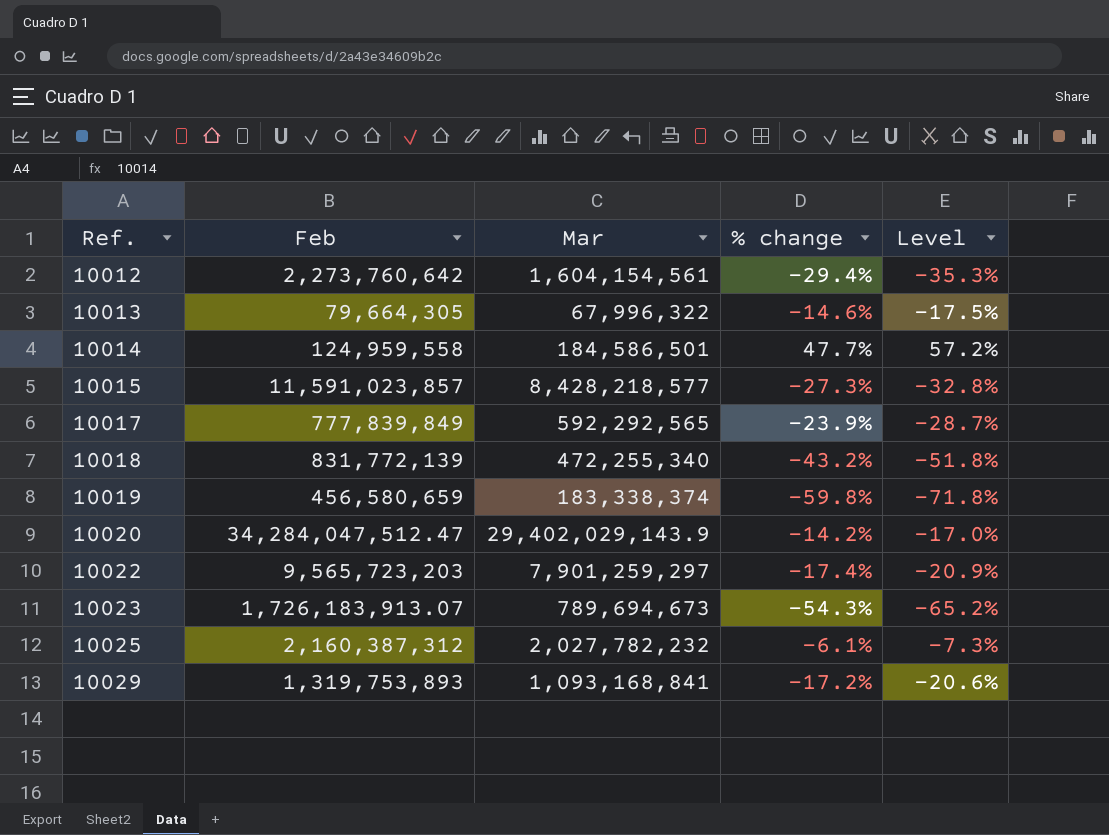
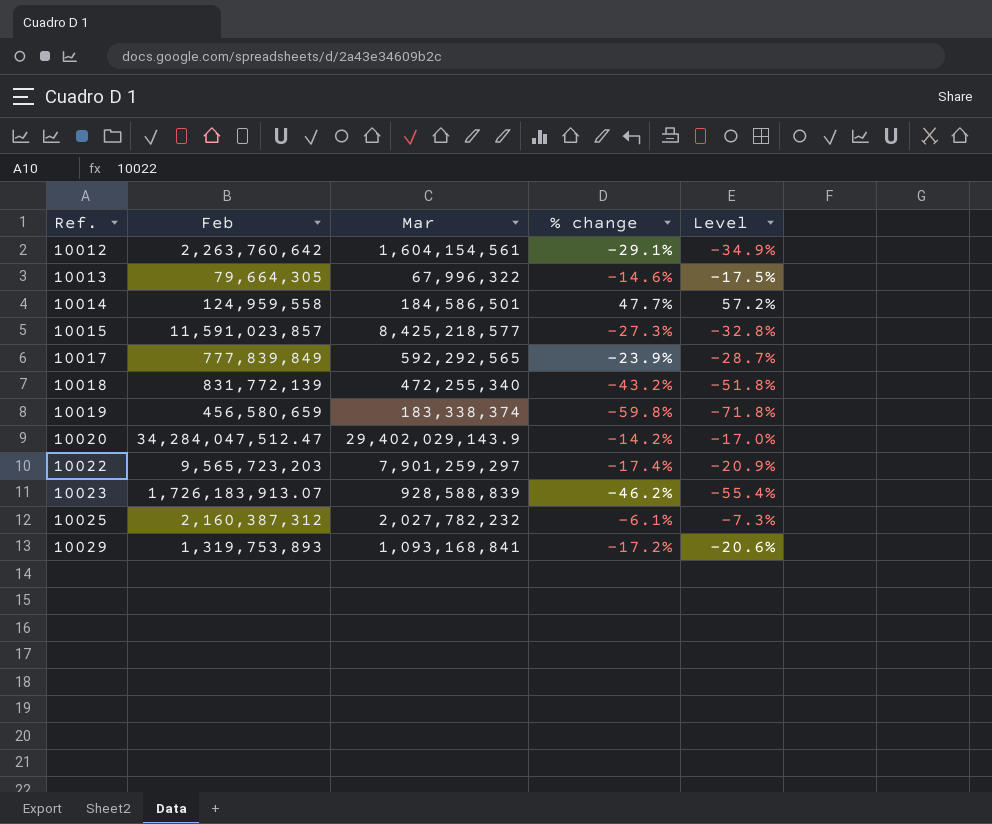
10012 | Feb: 2,273,760,642 -> 2,263,760,642
10012 | % change: -29.4% -> -29.1%
10012 | Level: -35.3% -> -34.9%
10015 | Mar: 8,428,218,577 -> 8,425,218,577
10023 | Mar: 789,694,673 -> 928,588,839
10023 | % change: -54.3% -> -46.2%
10023 | Level: -65.2% -> -55.4%

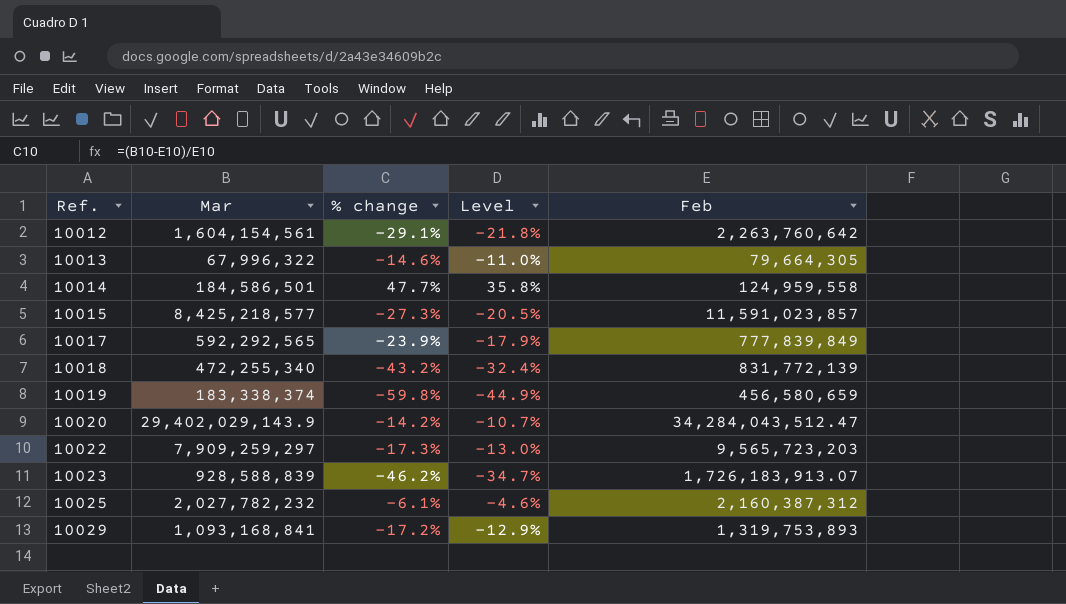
column Level | formula: [% change] * 1.2 -> [% change] * 0.75
column Feb | position: 2 -> 5
10020 | Feb: 34,284,047,512.47 -> 34,284,043,512.47
10022 | Mar: 7,901,259,297 -> 7,909,259,297
10022 | % change: -17.4% -> -17.3%

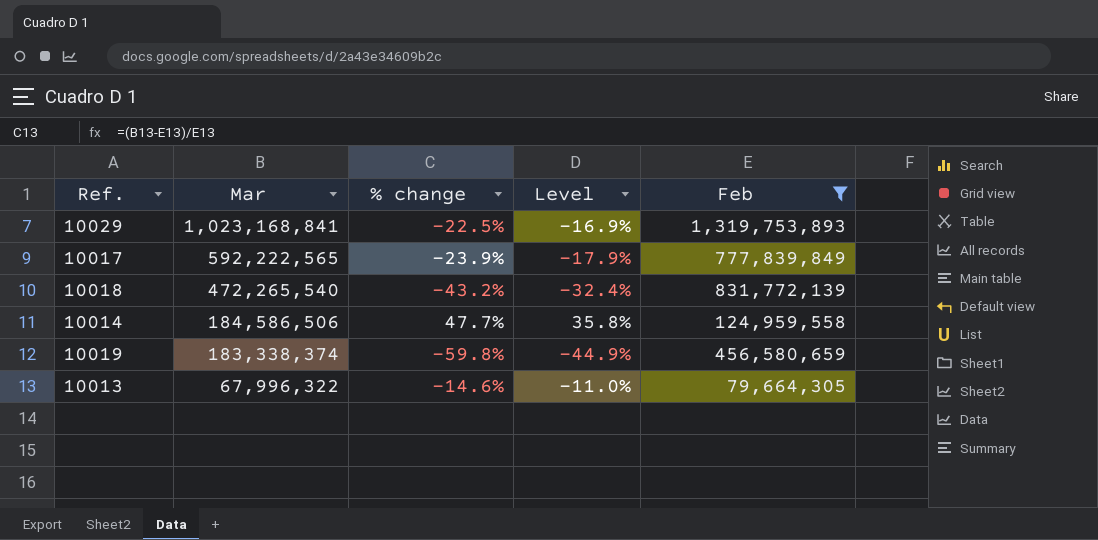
filter: none -> Feb <= 1,319,753,893
row order: Ref. ascending -> Mar descending
10029 | Mar: 1,093,168,841 -> 1,023,168,841
10029 | % change: -17.2% -> -22.5%
10029 | Level: -12.9% -> -16.9%
10017 | Mar: 592,292,565 -> 592,222,565
10018 | Mar: 472,255,340 -> 472,265,540
10014 | Mar: 184,586,501 -> 184,586,506

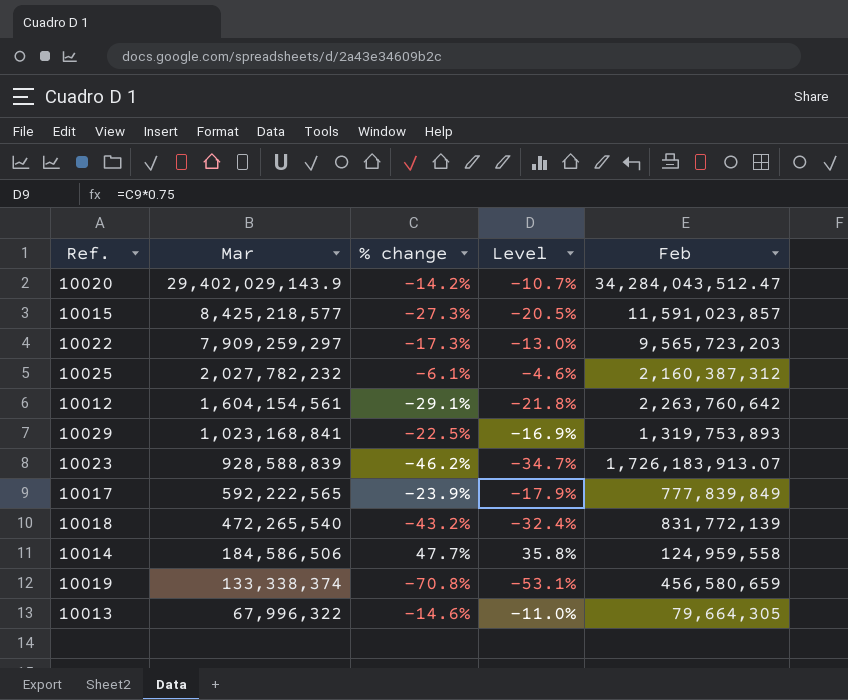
filter: Feb <= 1,319,753,893 -> none
10019 | Mar: 183,338,374 -> 133,338,374
10019 | % change: -59.8% -> -70.8%
10019 | Level: -44.9% -> -53.1%

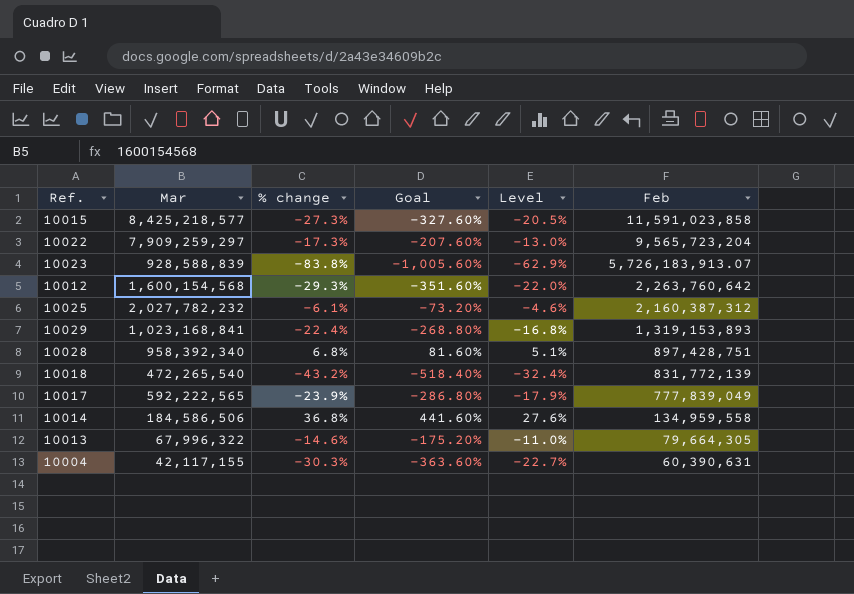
row order: Mar descending -> Feb descending
column Goal | formula: none -> [% change] * 12
row 10020: 29,402,029,143.9 | -14.2% | -10.7% | 34,284,043,512.47 -> none
row 10019: 133,338,374 | -70.8% | -53.1% | 456,580,659 -> none
10015 | Feb: 11,591,023,857 -> 11,591,023,858
10022 | Feb: 9,565,723,203 -> 9,565,723,204
10023 | % change: -46.2% -> -83.8%
10023 | Level: -34.7% -> -62.9%
10023 | Feb: 1,726,183,913.07 -> 5,726,183,913.07
10012 | Mar: 1,604,154,561 -> 1,600,154,568
10012 | % change: -29.1% -> -29.3%
10012 | Level: -21.8% -> -22.0%
10029 | % change: -22.5% -> -22.4%
10029 | Level: -16.9% -> -16.8%
10029 | Feb: 1,319,753,893 -> 1,319,153,893
row 10028: none -> 958,392,340 | 6.8% | 81.60% | 5.1% | 897,428,751
10017 | Feb: 777,839,849 -> 777,839,049
10014 | % change: 47.7% -> 36.8%
10014 | Level: 35.8% -> 27.6%
10014 | Feb: 124,959,558 -> 134,959,558
row 10004: none -> 42,117,155 | -30.3% | -363.60% | -22.7% | 60,390,631

